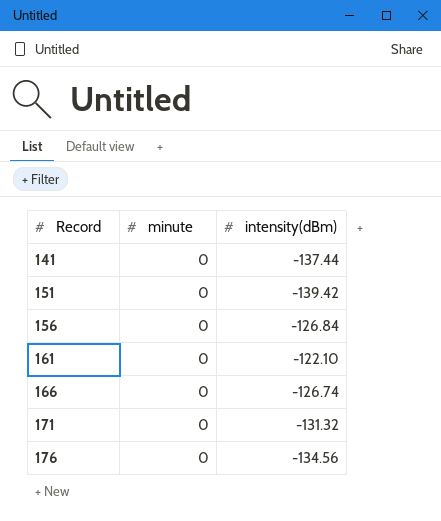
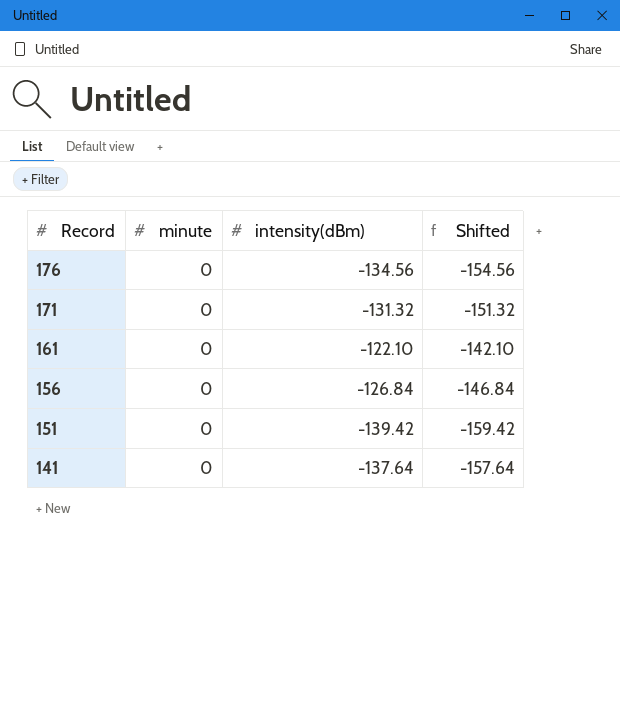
row order: Record ascending -> Record descending
column Shifted | formula: none -> [intensity(dBm)] - 20
row 166: 0 | -126.74 -> none
141 | intensity(dBm): -137.44 -> -137.64

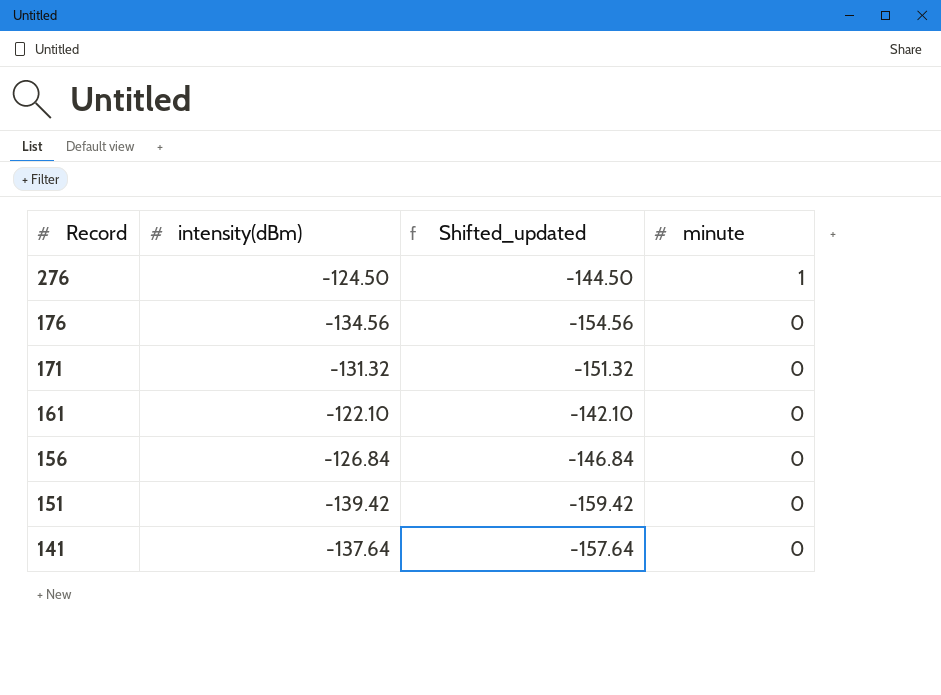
column name: Shifted -> Shifted_updated
column minute | position: 2 -> 4
row 276: none -> -124.50 | -144.50 | 1

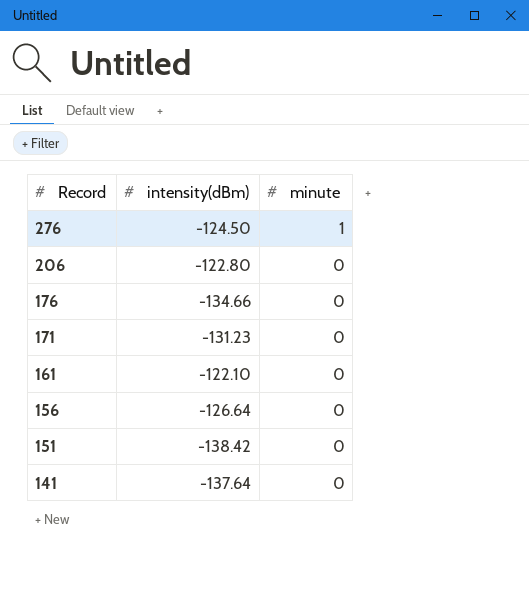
column Shifted_updated | formula: [intensity(dBm)] - 20 -> none
row 206: none -> -122.80 | 0
176 | intensity(dBm): -134.56 -> -134.66
171 | intensity(dBm): -131.32 -> -131.23
156 | intensity(dBm): -126.84 -> -126.64
151 | intensity(dBm): -139.42 -> -138.42

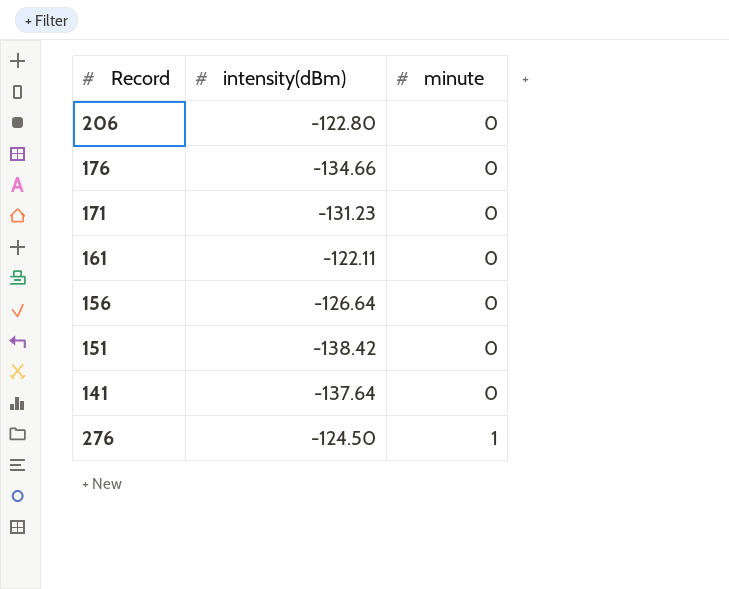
row order: Record descending -> minute ascending
161 | intensity(dBm): -122.10 -> -122.11

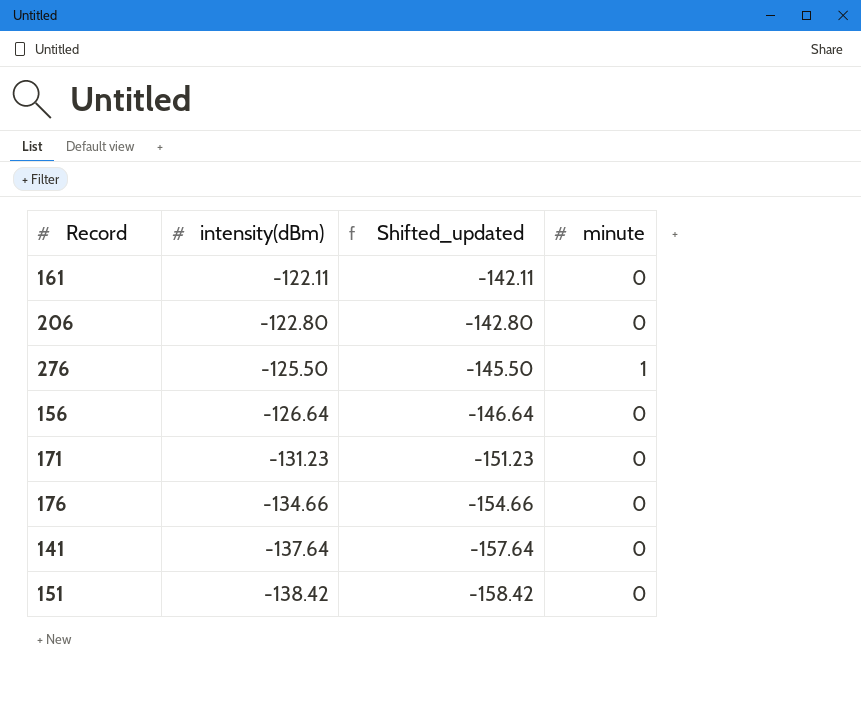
row order: minute ascending -> intensity(dBm) descending
column Shifted_updated | formula: none -> [intensity(dBm)] - 20
276 | intensity(dBm): -124.50 -> -125.50

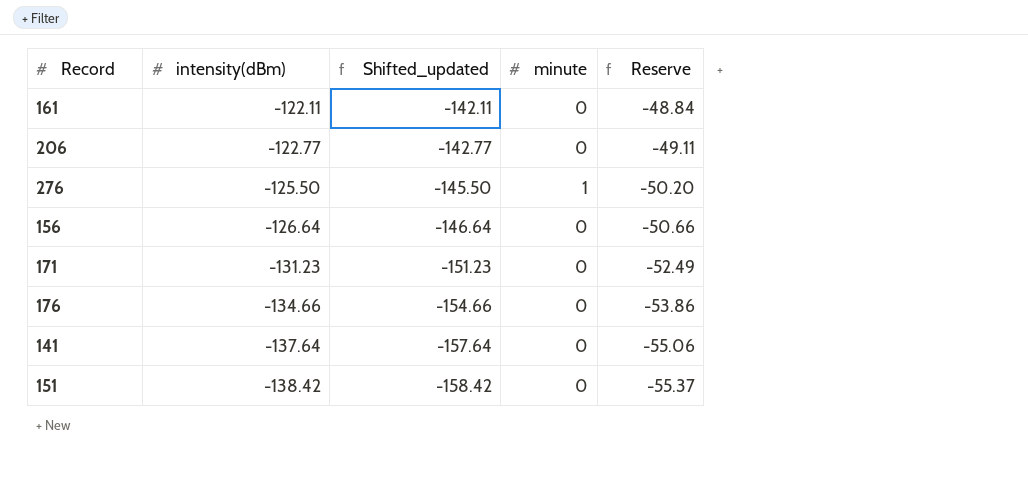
column Reserve | formula: none -> [intensity(dBm)] * 0.4
206 | intensity(dBm): -122.80 -> -122.77
206 | Shifted_updated: -142.80 -> -142.77

